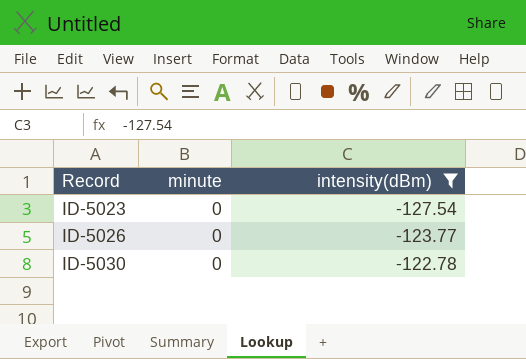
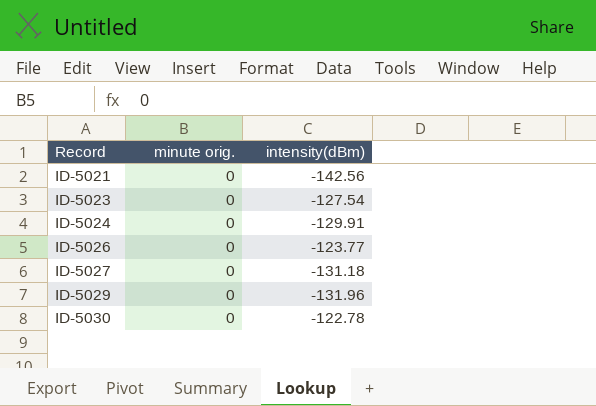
filter: intensity(dBm) >= -127.54 -> none
column name: minute -> minute orig.

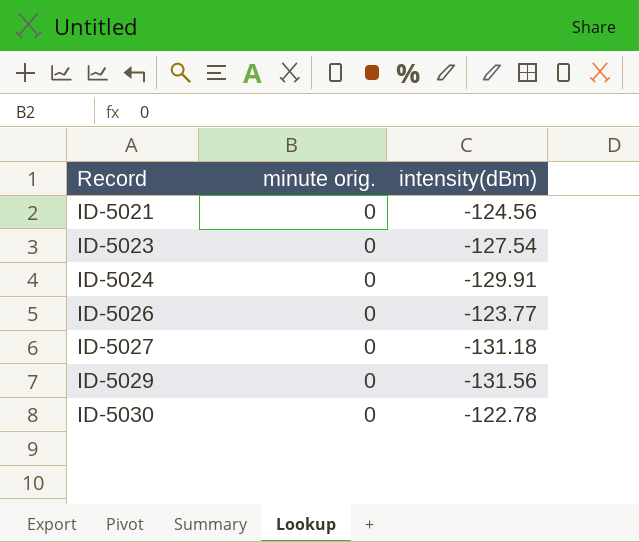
ID-5021 | intensity(dBm): -142.56 -> -124.56
ID-5029 | intensity(dBm): -131.96 -> -131.56

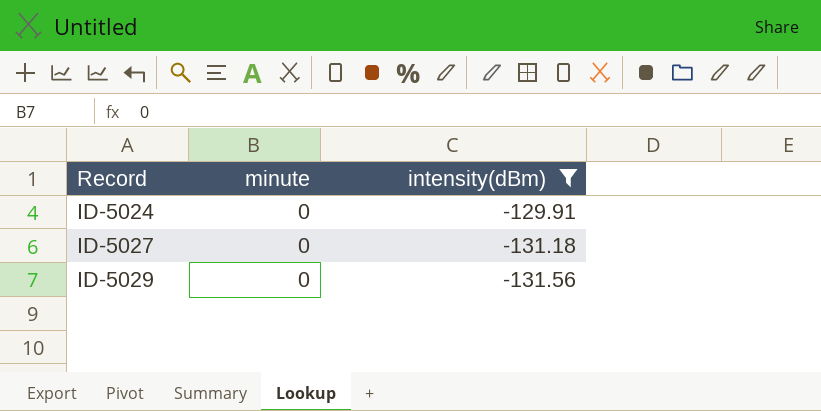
filter: none -> intensity(dBm) <= -129.91
column name: minute orig. -> minute

